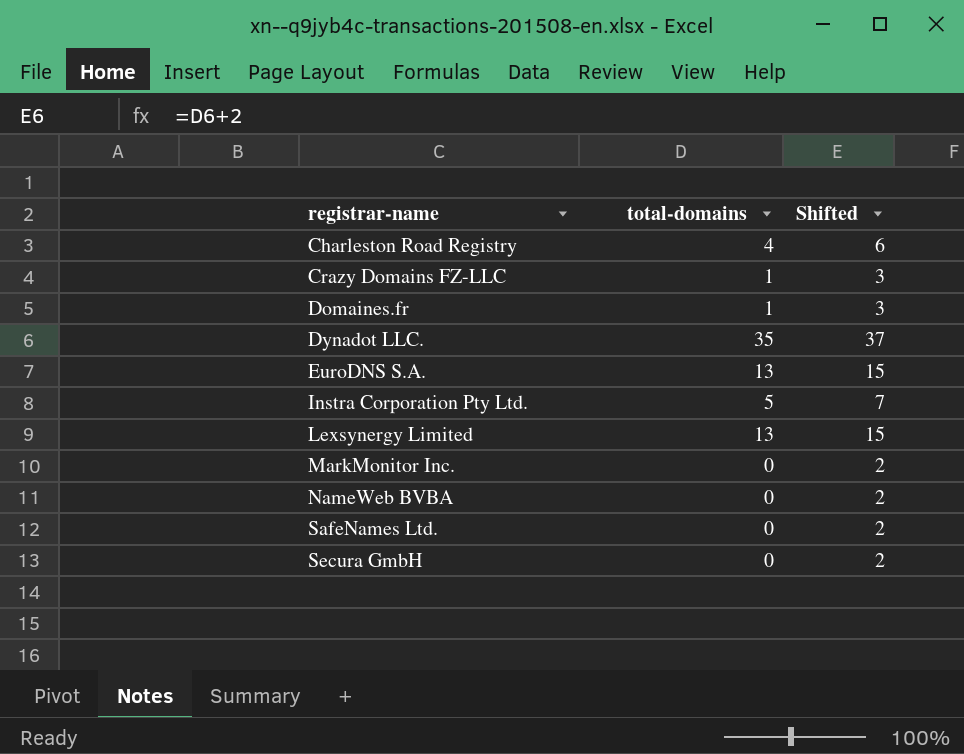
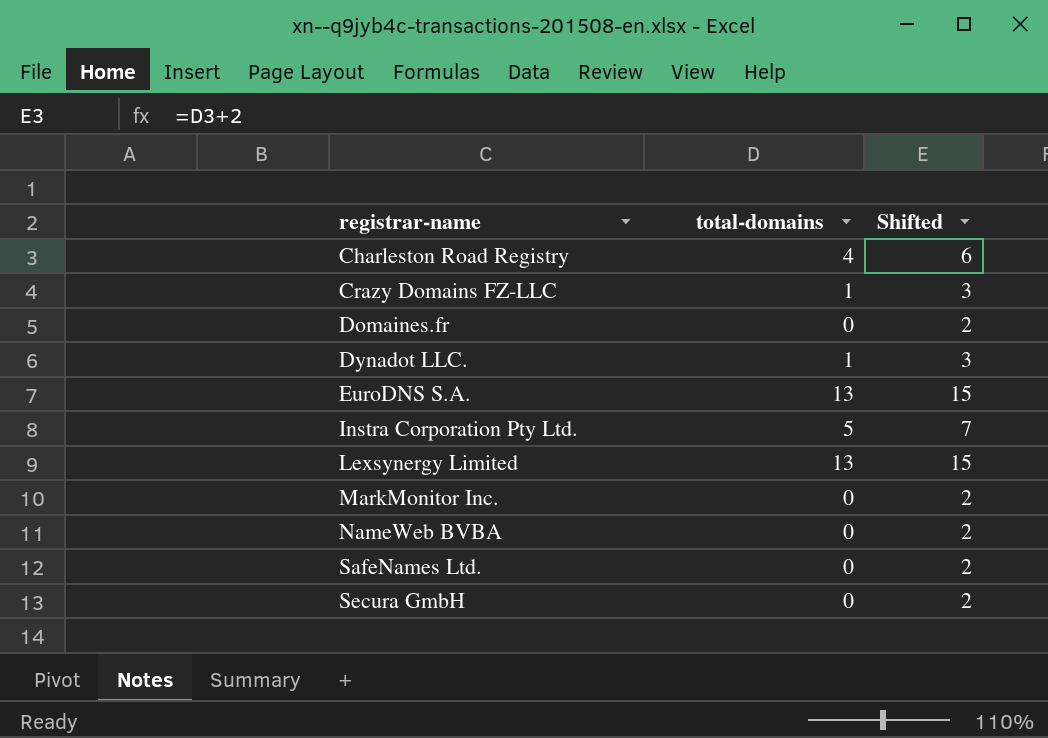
Domaines.fr | total-domains: 1 -> 0
Domaines.fr | Shifted: 3 -> 2
Dynadot LLC. | total-domains: 35 -> 1
Dynadot LLC. | Shifted: 37 -> 3

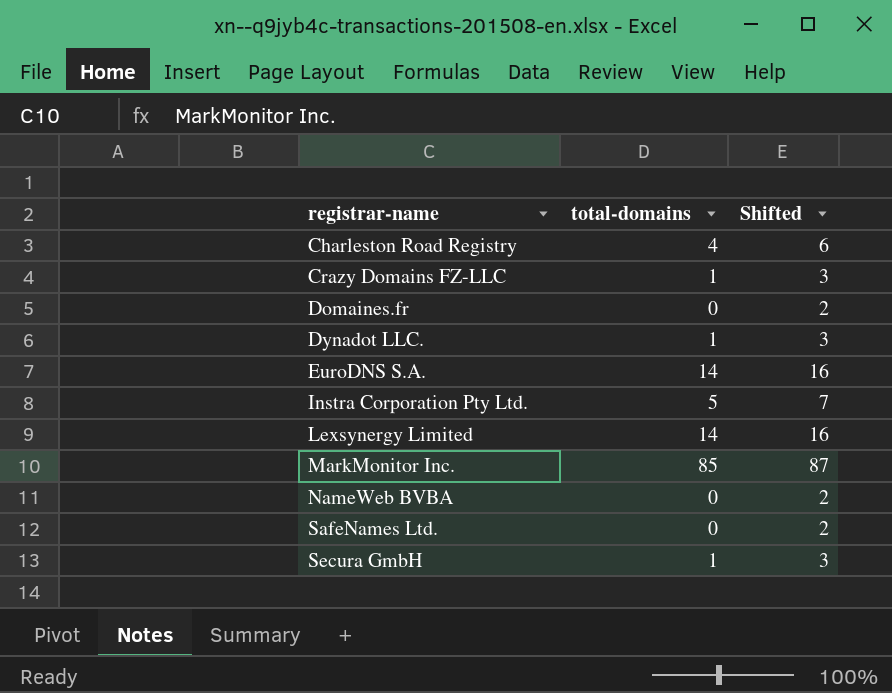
EuroDNS S.A. | total-domains: 13 -> 14
EuroDNS S.A. | Shifted: 15 -> 16
Lexsynergy Limited | total-domains: 13 -> 14
Lexsynergy Limited | Shifted: 15 -> 16
MarkMonitor Inc. | total-domains: 0 -> 85
MarkMonitor Inc. | Shifted: 2 -> 87
Secura GmbH | total-domains: 0 -> 1
Secura GmbH | Shifted: 2 -> 3

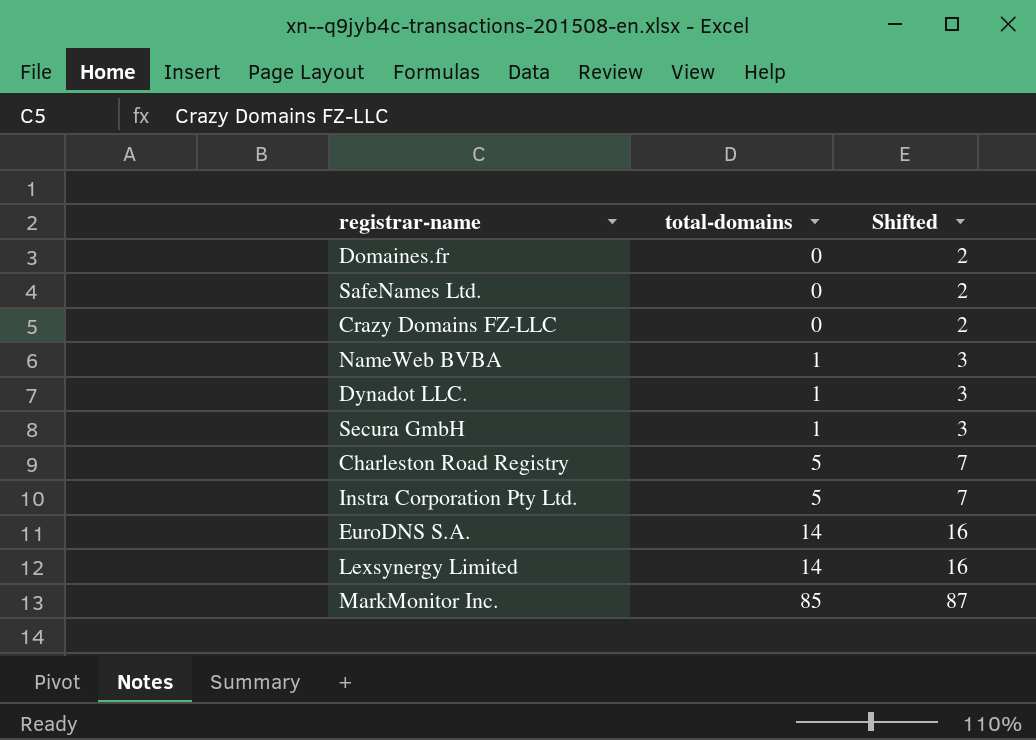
row order: registrar-name ascending -> total-domains ascending
Crazy Domains FZ-LLC | total-domains: 1 -> 0
Crazy Domains FZ-LLC | Shifted: 3 -> 2
NameWeb BVBA | total-domains: 0 -> 1
NameWeb BVBA | Shifted: 2 -> 3
Charleston Road Registry | total-domains: 4 -> 5
Charleston Road Registry | Shifted: 6 -> 7

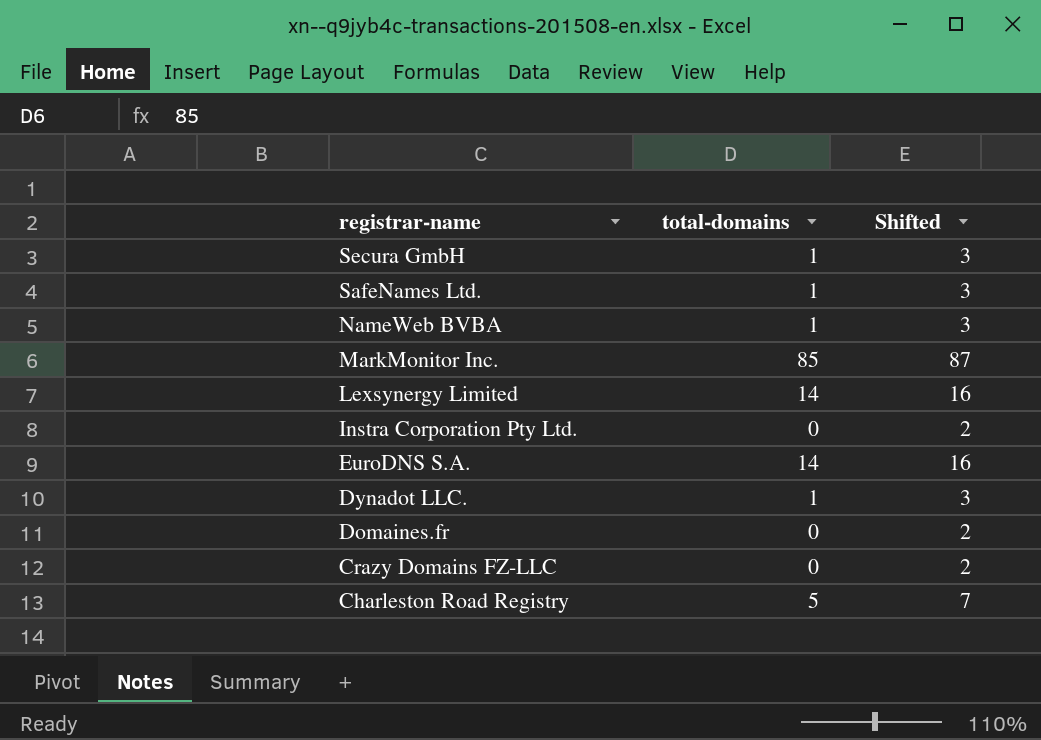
row order: total-domains ascending -> registrar-name descending
SafeNames Ltd. | total-domains: 0 -> 1
SafeNames Ltd. | Shifted: 2 -> 3
Instra Corporation Pty Ltd. | total-domains: 5 -> 0
Instra Corporation Pty Ltd. | Shifted: 7 -> 2

